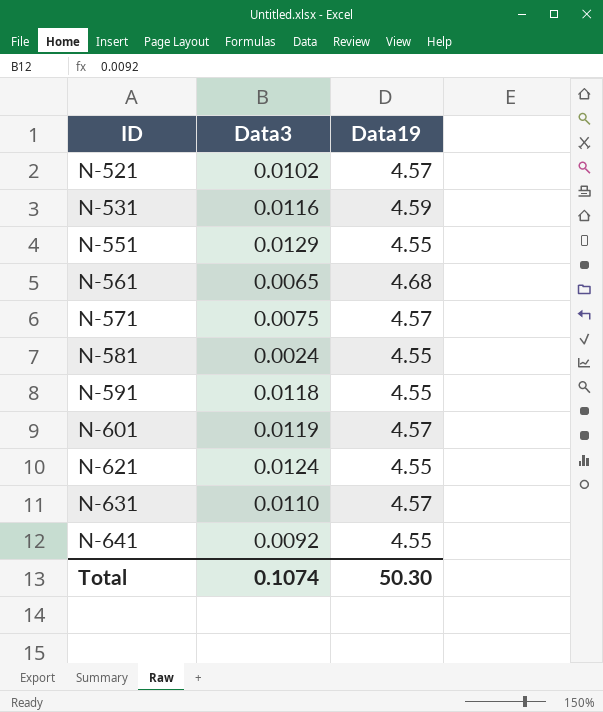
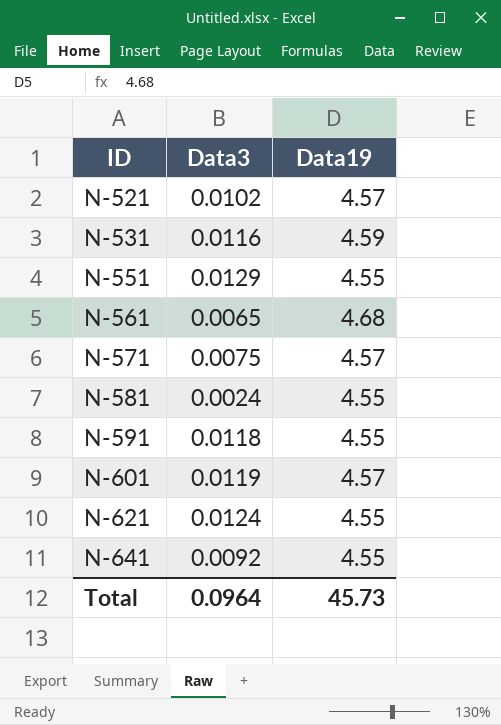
row N-631: 0.0110 | 4.57 -> none
Total | Data3: 0.1074 -> 0.0964
Total | Data19: 50.30 -> 45.73

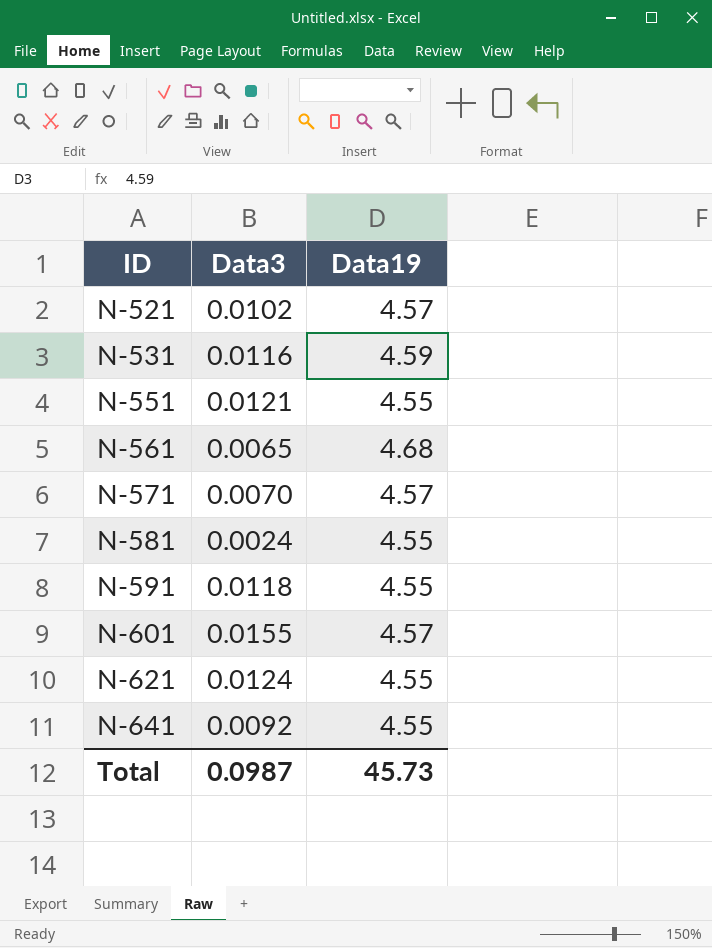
N-551 | Data3: 0.0129 -> 0.0121
N-571 | Data3: 0.0075 -> 0.0070
N-601 | Data3: 0.0119 -> 0.0155
Total | Data3: 0.0964 -> 0.0987

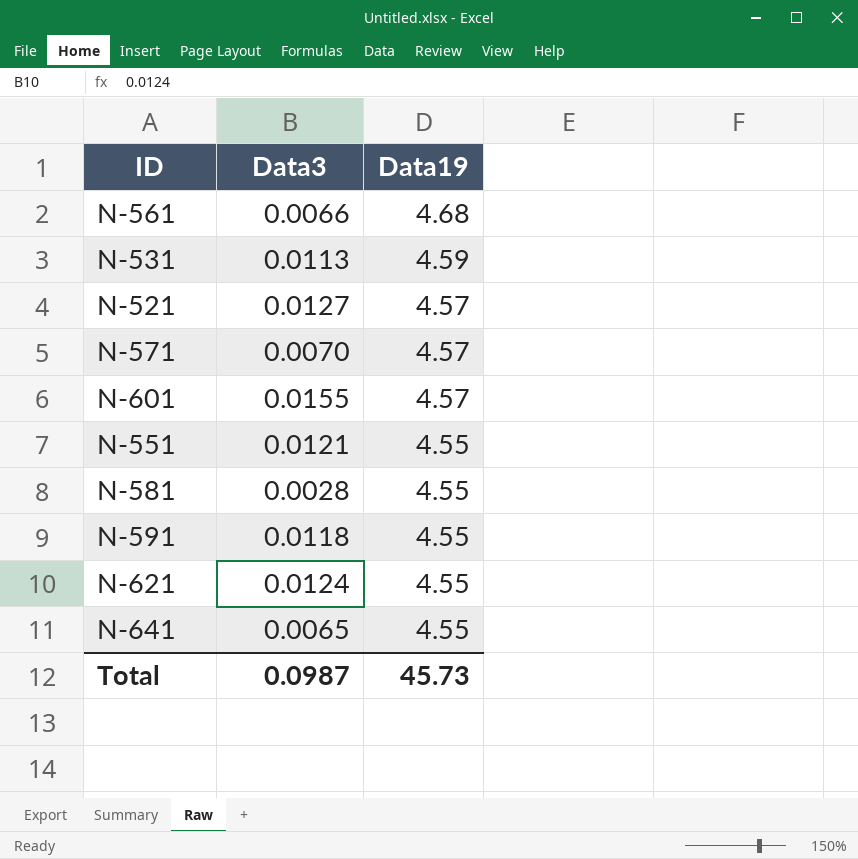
row order: ID ascending -> Data19 descending
N-561 | Data3: 0.0065 -> 0.0066
N-531 | Data3: 0.0116 -> 0.0113
N-521 | Data3: 0.0102 -> 0.0127
N-581 | Data3: 0.0024 -> 0.0028
N-641 | Data3: 0.0092 -> 0.0065

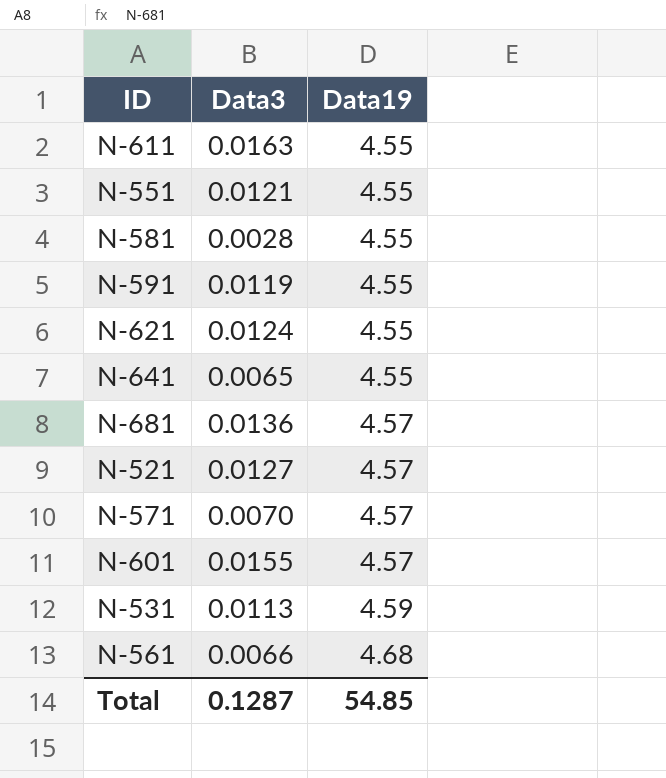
row order: Data19 descending -> Data19 ascending
row N-611: none -> 0.0163 | 4.55
N-591 | Data3: 0.0118 -> 0.0119
row N-681: none -> 0.0136 | 4.57
Total | Data3: 0.0987 -> 0.1287
Total | Data19: 45.73 -> 54.85

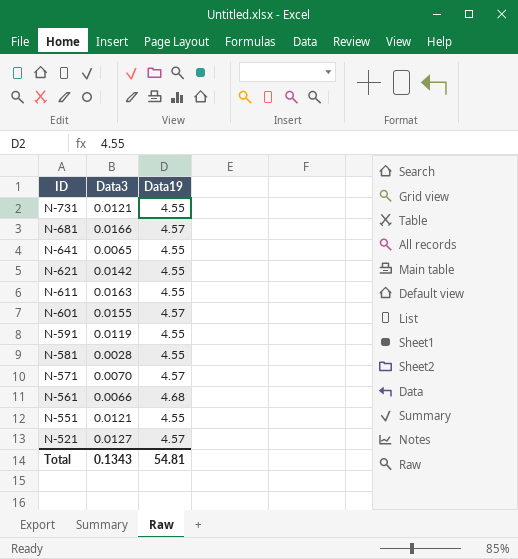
row order: Data19 ascending -> ID descending
row N-531: 0.0113 | 4.59 -> none
row N-731: none -> 0.0121 | 4.55
N-681 | Data3: 0.0136 -> 0.0166
N-621 | Data3: 0.0124 -> 0.0142
Total | Data3: 0.1287 -> 0.1343
Total | Data19: 54.85 -> 54.81

